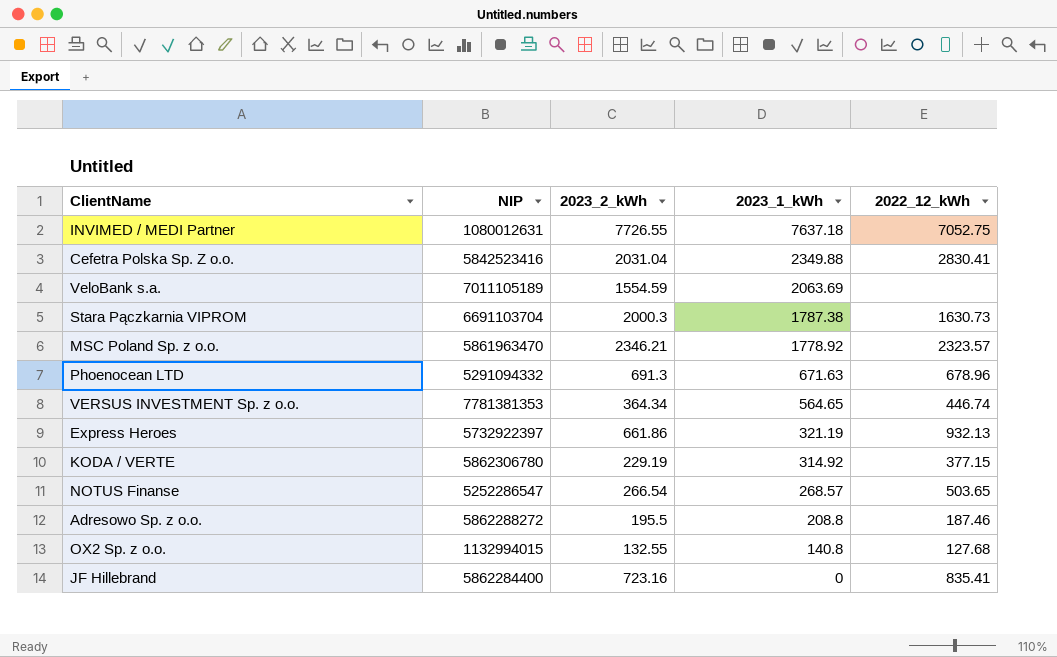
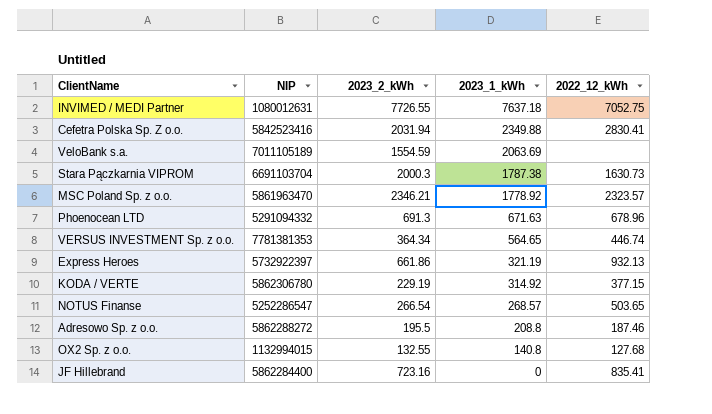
Cefetra Polska Sp. Z o.o. | 2023_2_kWh: 2031.04 -> 2031.94

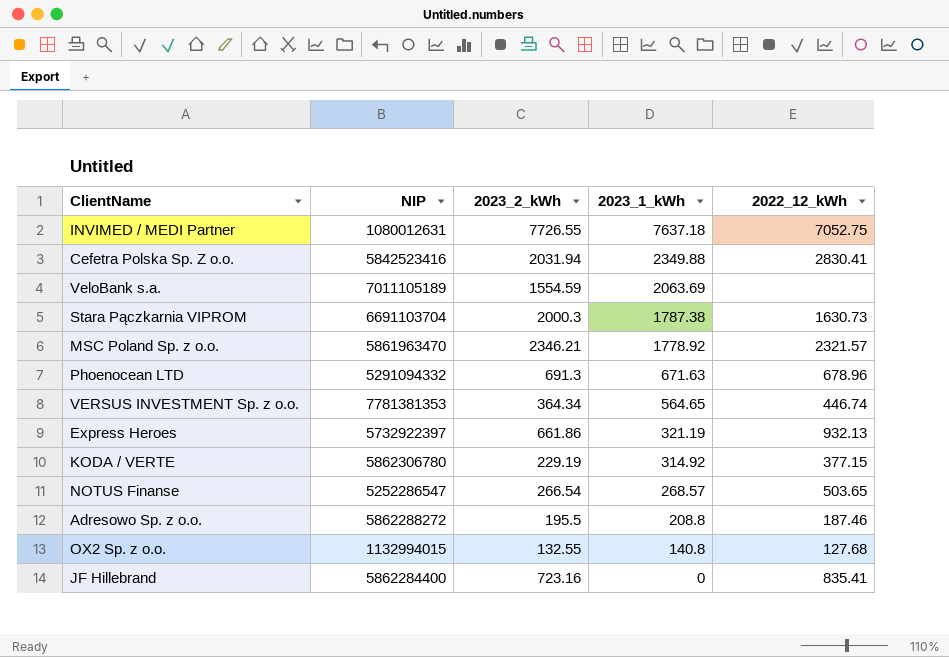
MSC Poland Sp. z o.o. | 2022_12_kWh: 2323.57 -> 2321.57

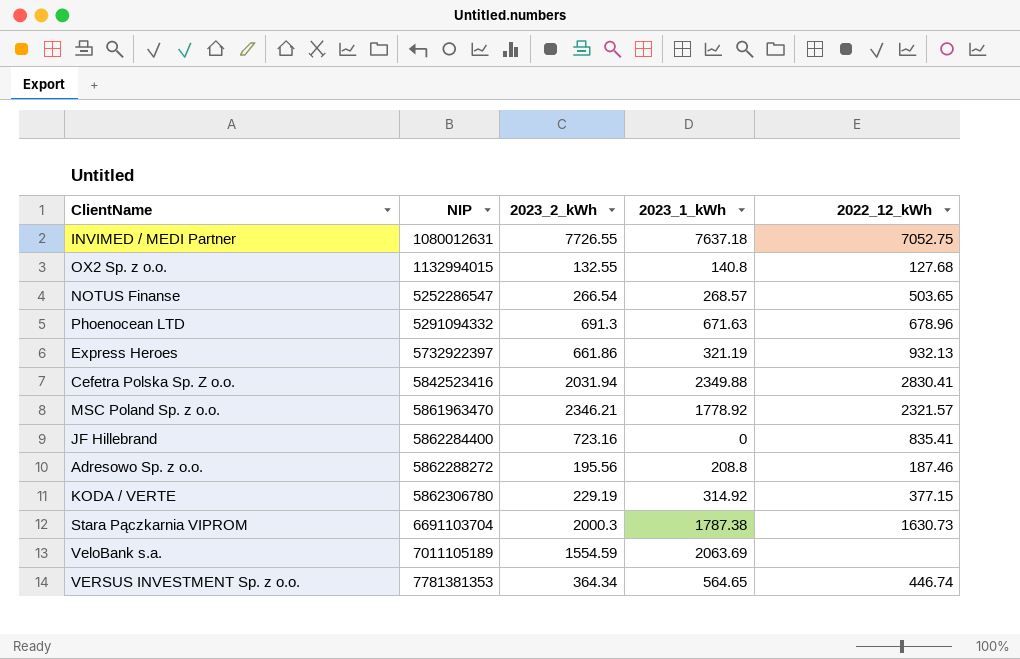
row order: 2023_1_kWh descending -> NIP ascending
Adresowo Sp. z o.o. | 2023_2_kWh: 195.5 -> 195.56

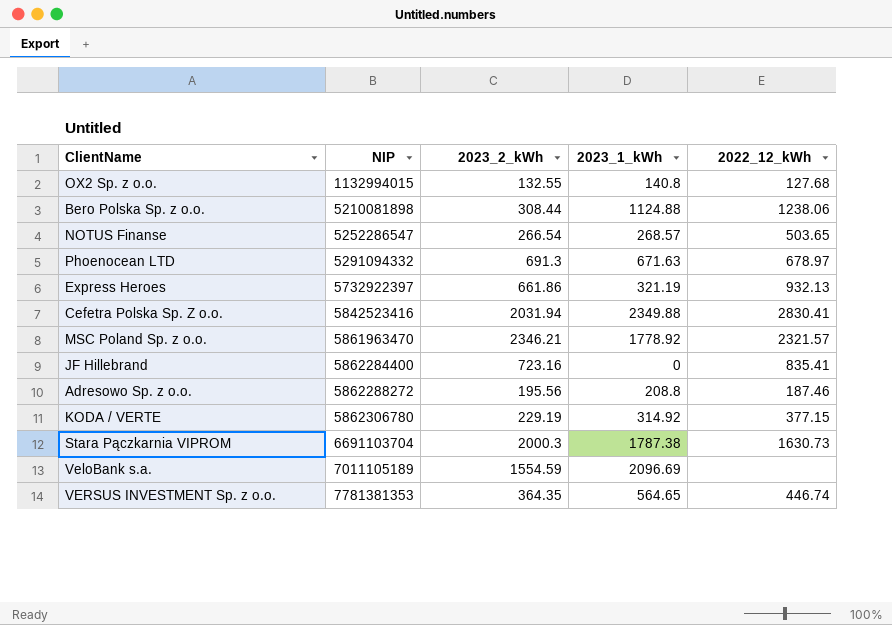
row INVIMED / MEDI Partner: 1080012631 | 7726.55 | 7637.18 | 7052.75 -> none
row Bero Polska Sp. z o.o.: none -> 5210081898 | 308.44 | 1124.88 | 1238.06
Phoenocean LTD | 2022_12_kWh: 678.96 -> 678.97
VeloBank s.a. | 2023_1_kWh: 2063.69 -> 2096.69
VERSUS INVESTMENT Sp. z o.o. | 2023_2_kWh: 364.34 -> 364.35

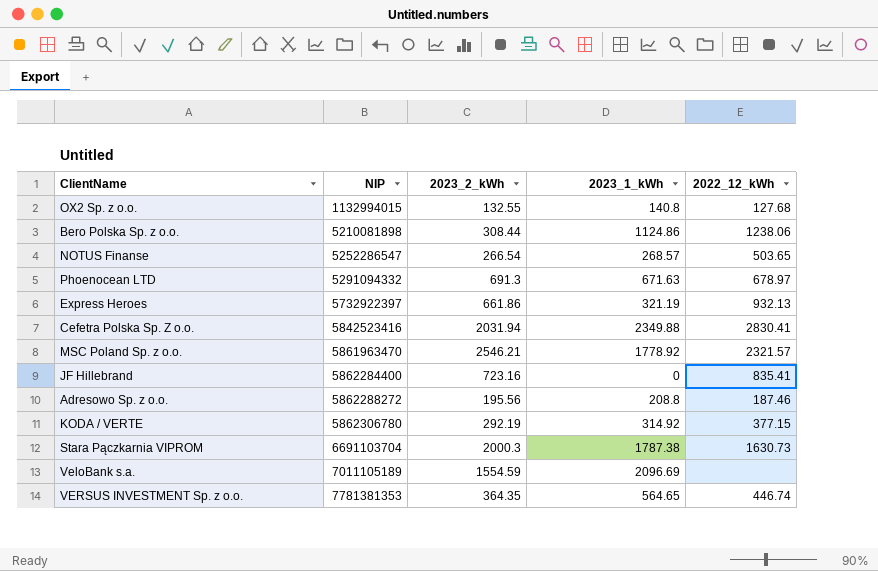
Bero Polska Sp. z o.o. | 2023_1_kWh: 1124.88 -> 1124.86
MSC Poland Sp. z o.o. | 2023_2_kWh: 2346.21 -> 2546.21
KODA / VERTE | 2023_2_kWh: 229.19 -> 292.19

